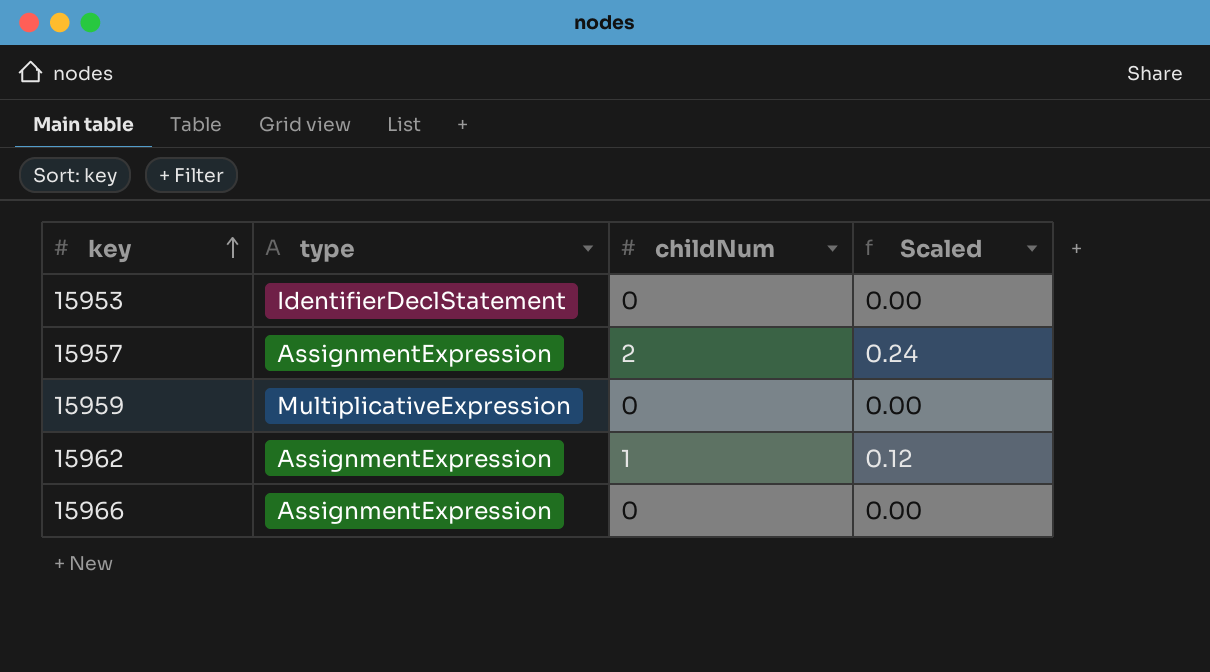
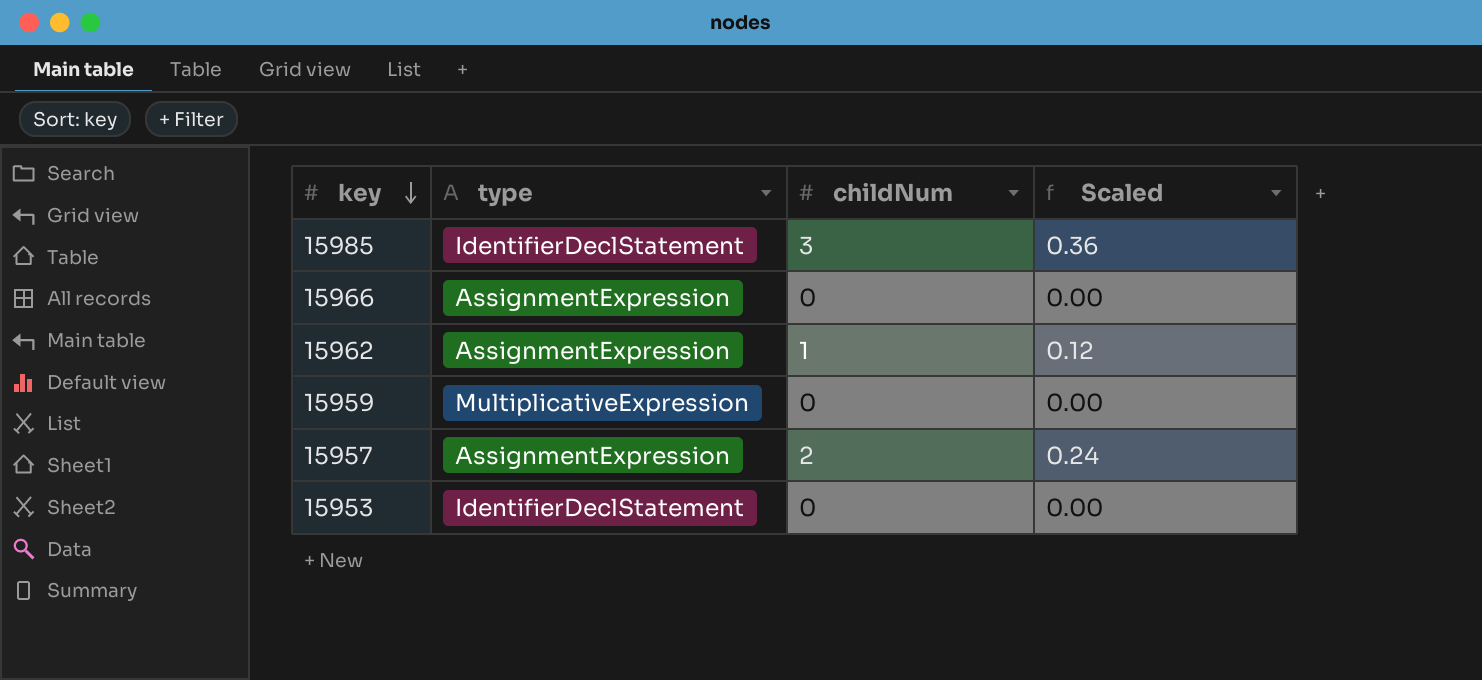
row order: key ascending -> key descending
row 15985: none -> IdentifierDeclStatement | 3 | 0.36

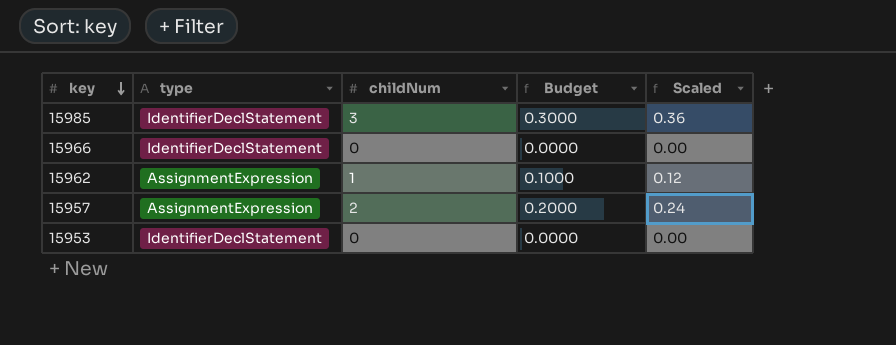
column Budget | formula: none -> [childNum] * 0.1
row 15959: MultiplicativeExpression | 0 | 0.00 -> none
15966 | type: AssignmentExpression -> IdentifierDeclStatement

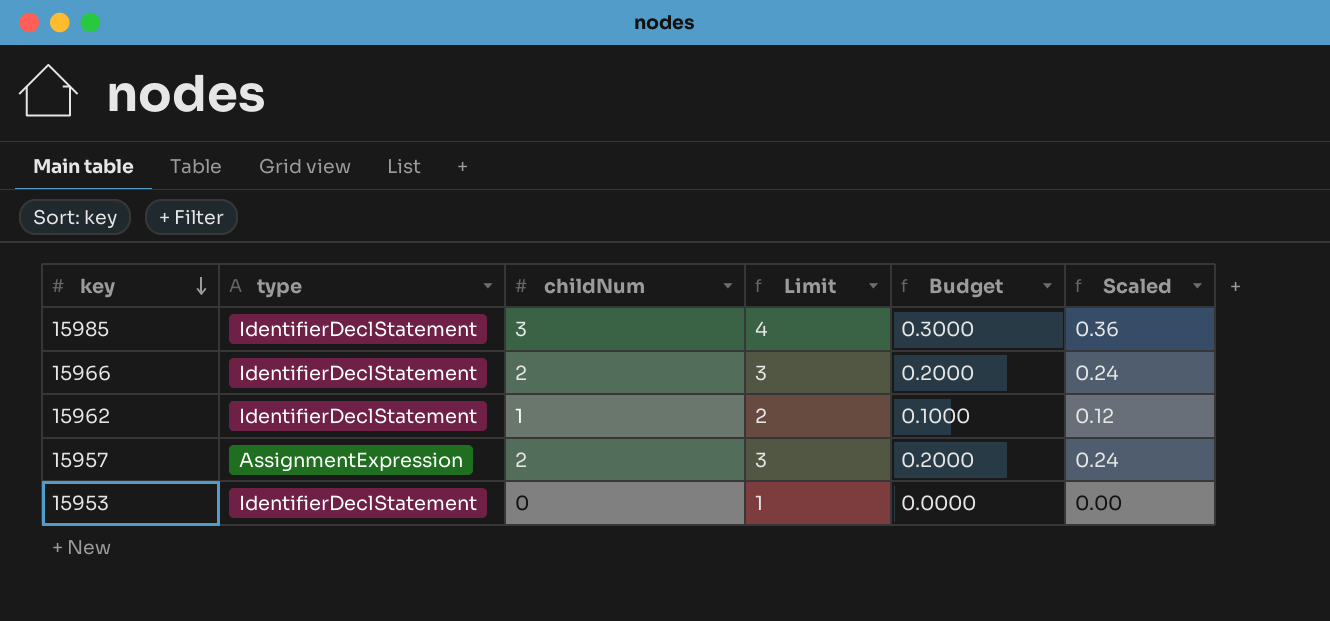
column Limit | formula: none -> [childNum] + 1
15966 | childNum: 0 -> 2
15966 | Budget: 0.0000 -> 0.2000
15966 | Scaled: 0.00 -> 0.24
15962 | type: AssignmentExpression -> IdentifierDeclStatement

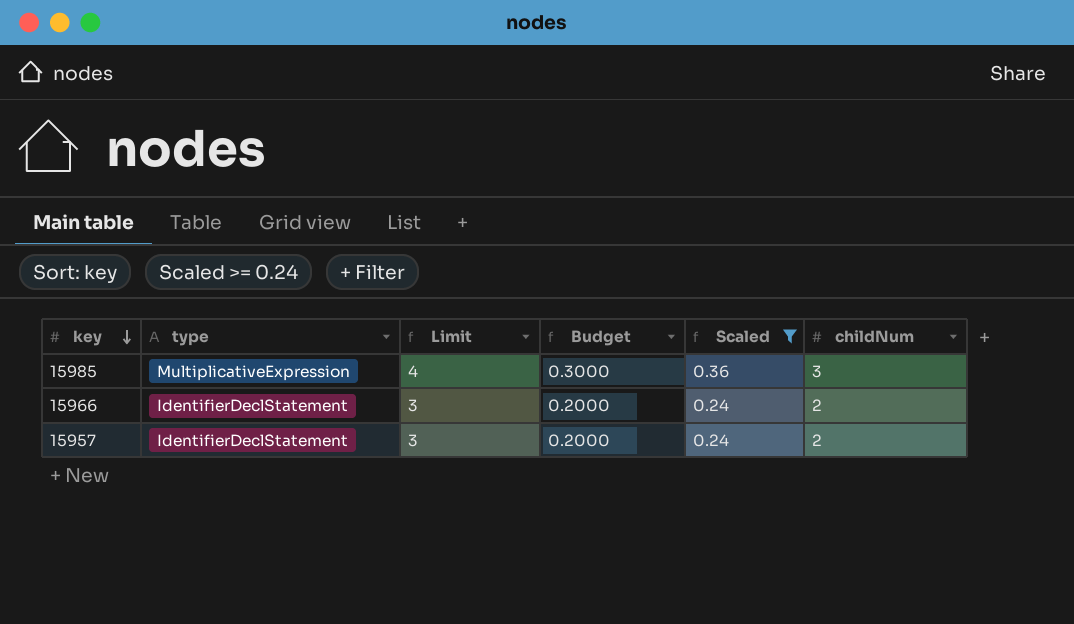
filter: none -> Scaled >= 0.24
column childNum | position: 3 -> 6
15985 | type: IdentifierDeclStatement -> MultiplicativeExpression
15957 | type: AssignmentExpression -> IdentifierDeclStatement

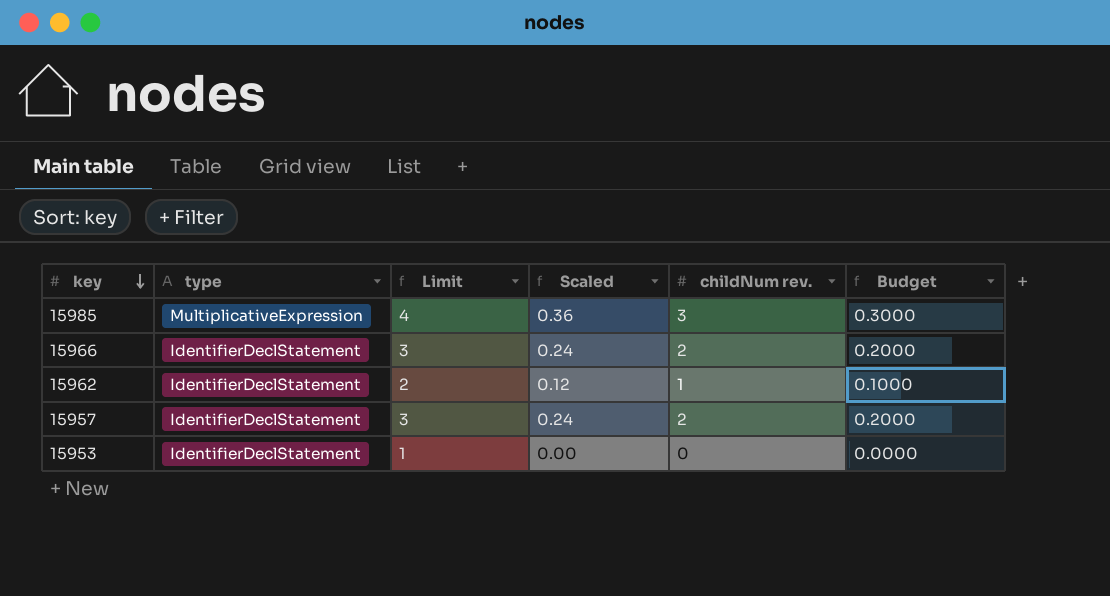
filter: Scaled >= 0.24 -> none
column name: childNum -> childNum rev.
column Budget | position: 4 -> 6

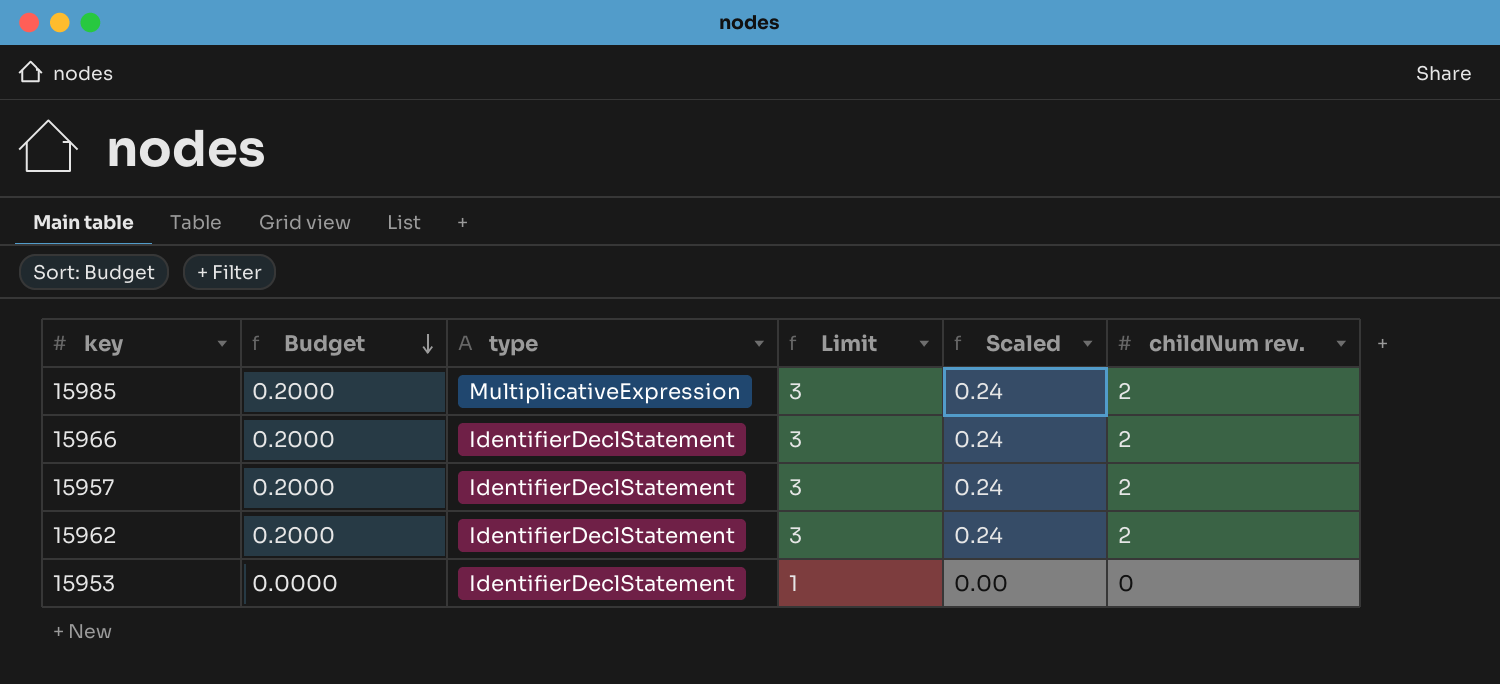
row order: key descending -> Budget descending
column Budget | position: 6 -> 2
15985 | Budget: 0.3000 -> 0.2000
15985 | Limit: 4 -> 3
15985 | Scaled: 0.36 -> 0.24
15985 | childNum rev.: 3 -> 2
15962 | Budget: 0.1000 -> 0.2000
15962 | Limit: 2 -> 3
15962 | Scaled: 0.12 -> 0.24
15962 | childNum rev.: 1 -> 2

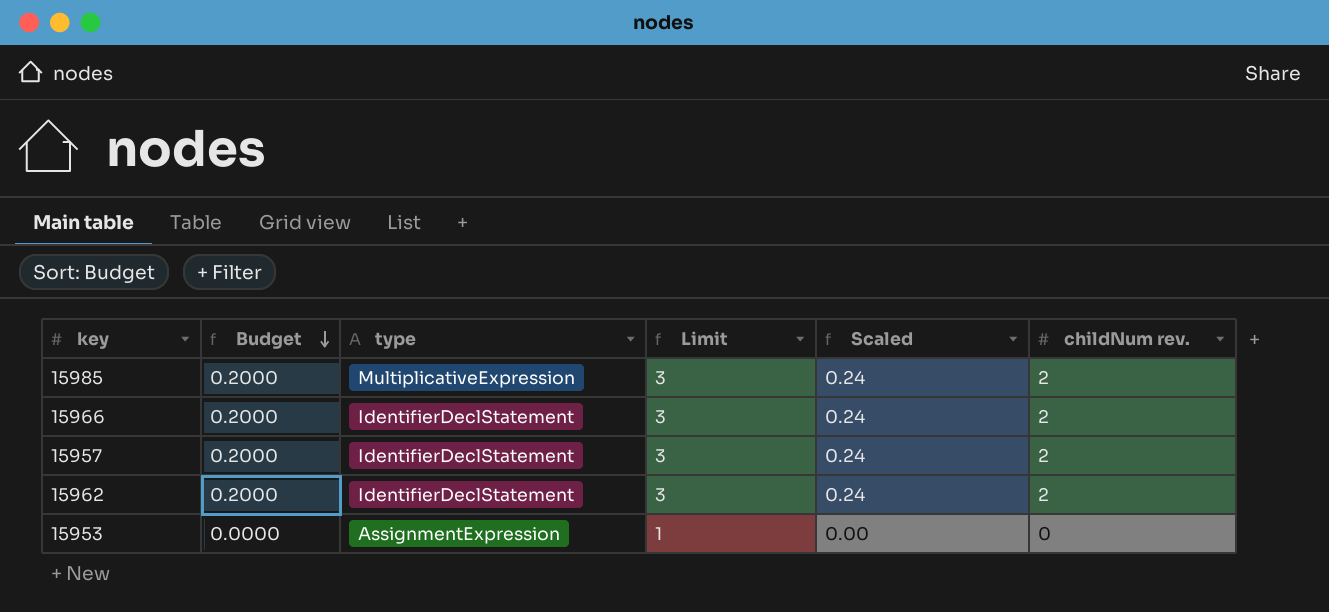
15953 | type: IdentifierDeclStatement -> AssignmentExpression

